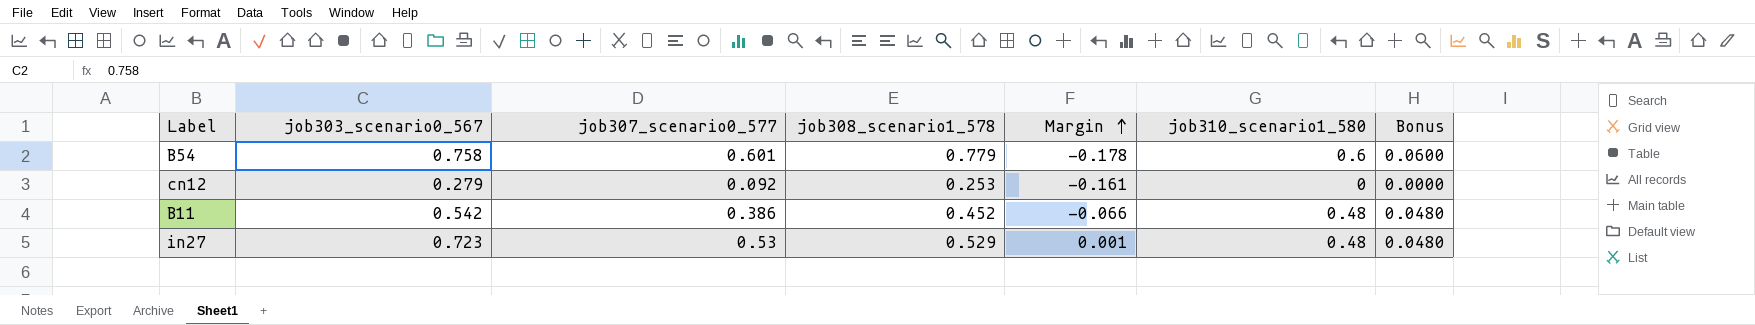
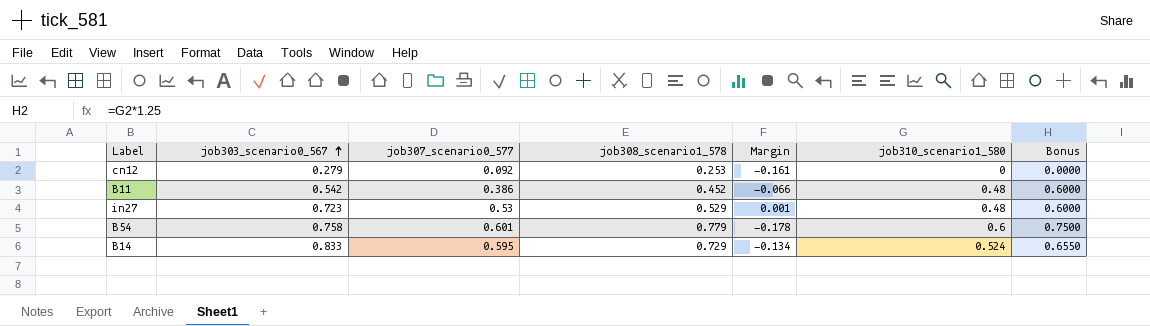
row order: Margin ascending -> job303_scenario0_567 ascending
column Bonus | formula: [job310_scenario1_580] * 0.1 -> [job310_scenario1_580] * 1.25
row B14: none -> 0.833 | 0.595 | 0.729 | -0.134 | 0.524 | 0.6550

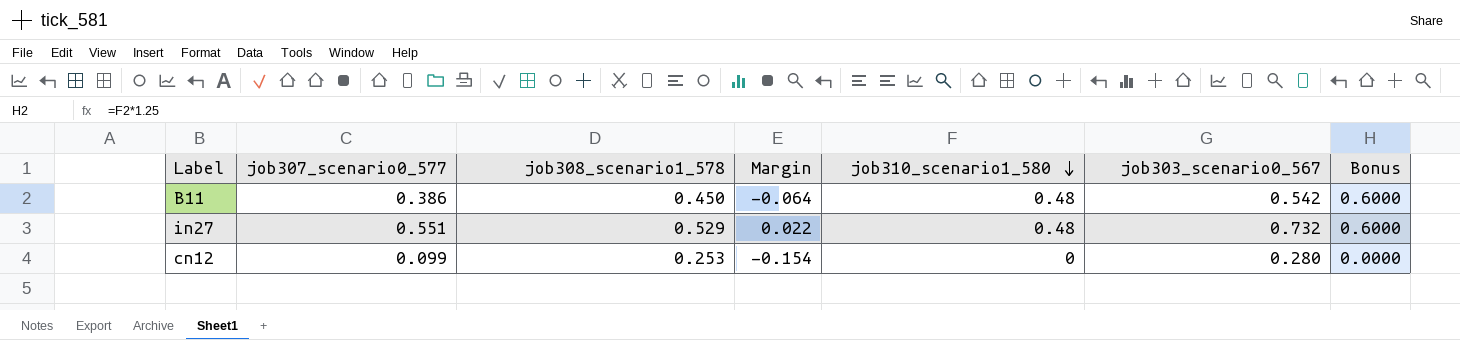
row order: job303_scenario0_567 ascending -> job310_scenario1_580 descending
column job303_scenario0_567 | position: 2 -> 6
row B54: 0.758 | 0.601 | 0.779 | -0.178 | 0.6 | 0.7500 -> none
row B14: 0.833 | 0.595 | 0.729 | -0.134 | 0.524 | 0.6550 -> none
B11 | job308_scenario1_578: 0.452 -> 0.450
B11 | Margin: -0.066 -> -0.064
in27 | job307_scenario0_577: 0.53 -> 0.551
in27 | Margin: 0.001 -> 0.022
in27 | job303_scenario0_567: 0.723 -> 0.732
cn12 | job307_scenario0_577: 0.092 -> 0.099
cn12 | Margin: -0.161 -> -0.154
cn12 | job303_scenario0_567: 0.279 -> 0.280

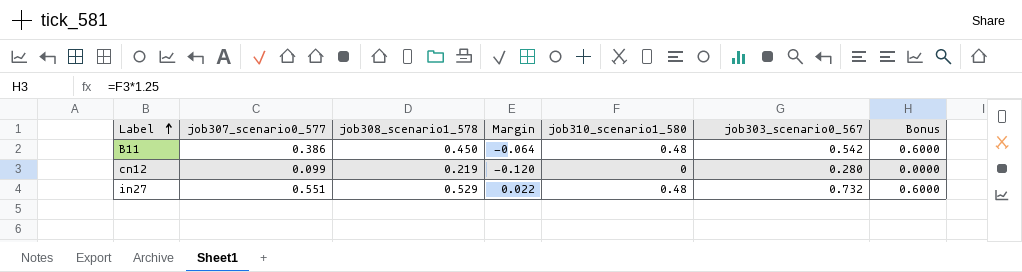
row order: job310_scenario1_580 descending -> Label ascending
cn12 | job308_scenario1_578: 0.253 -> 0.219
cn12 | Margin: -0.154 -> -0.120

